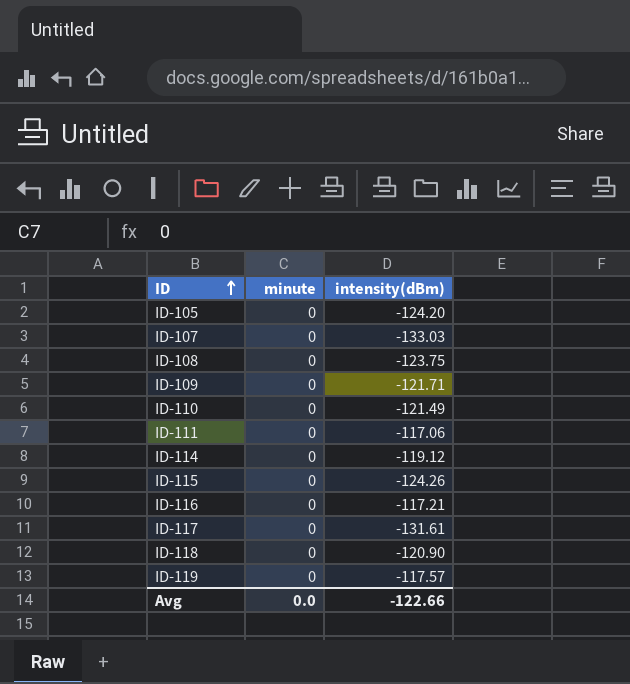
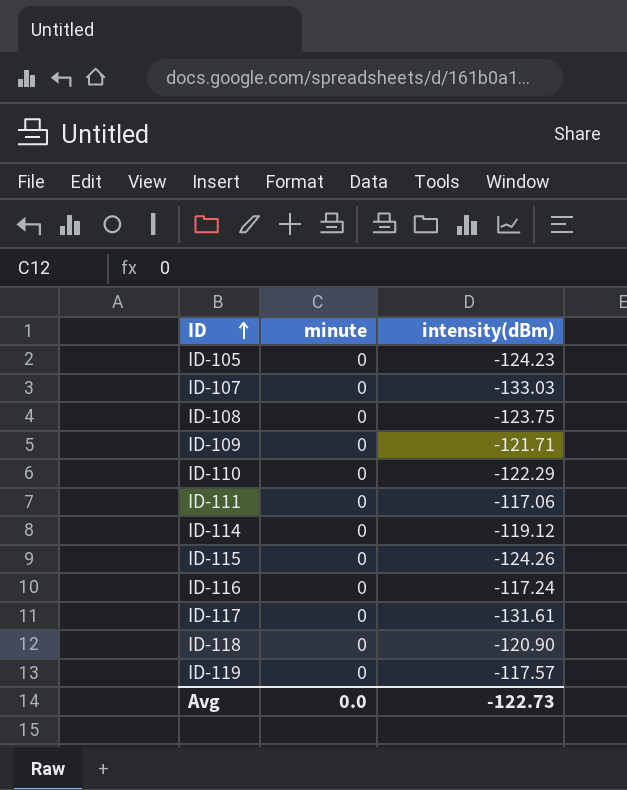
ID-105 | intensity(dBm): -124.20 -> -124.23
ID-110 | intensity(dBm): -121.49 -> -122.29
ID-116 | intensity(dBm): -117.21 -> -117.24
Avg | intensity(dBm): -122.66 -> -122.73

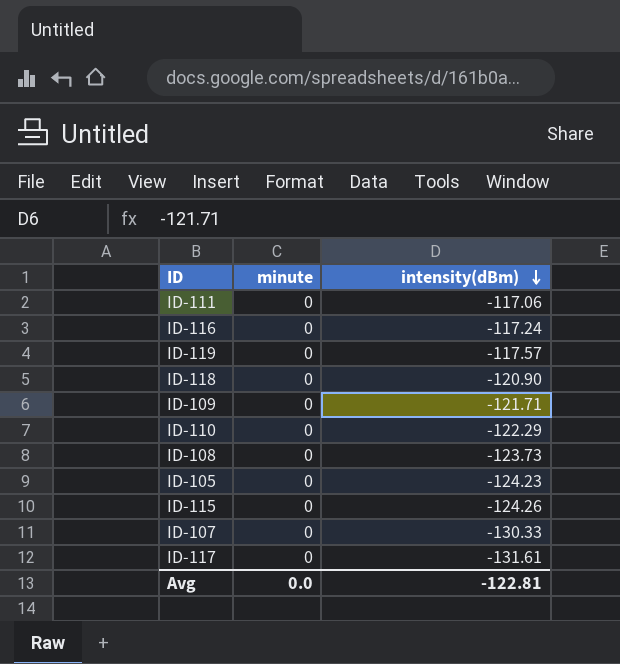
row order: ID ascending -> intensity(dBm) descending
row ID-114: 0 | -119.12 -> none
ID-108 | intensity(dBm): -123.75 -> -123.73
ID-107 | intensity(dBm): -133.03 -> -130.33
Avg | intensity(dBm): -122.73 -> -122.81

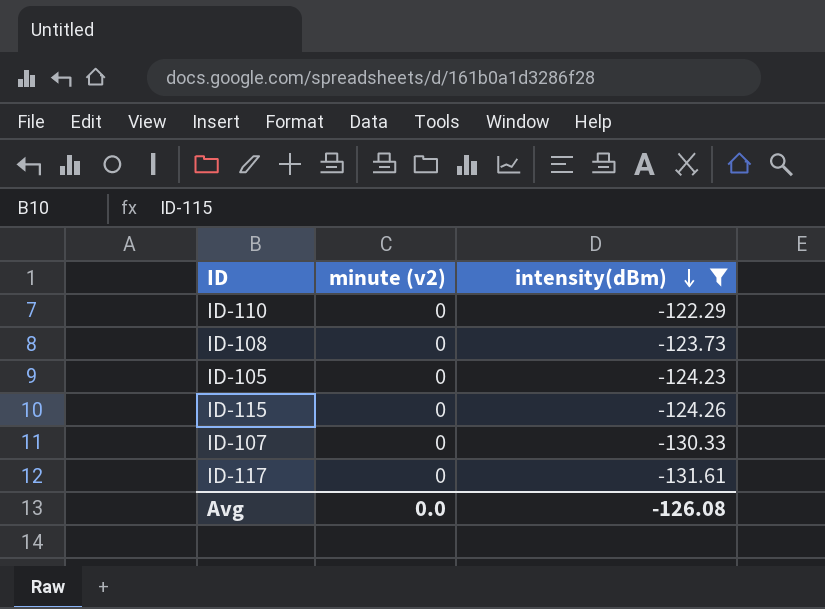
filter: none -> intensity(dBm) <= -122.29
column name: minute -> minute (v2)
Avg | intensity(dBm): -122.81 -> -126.08

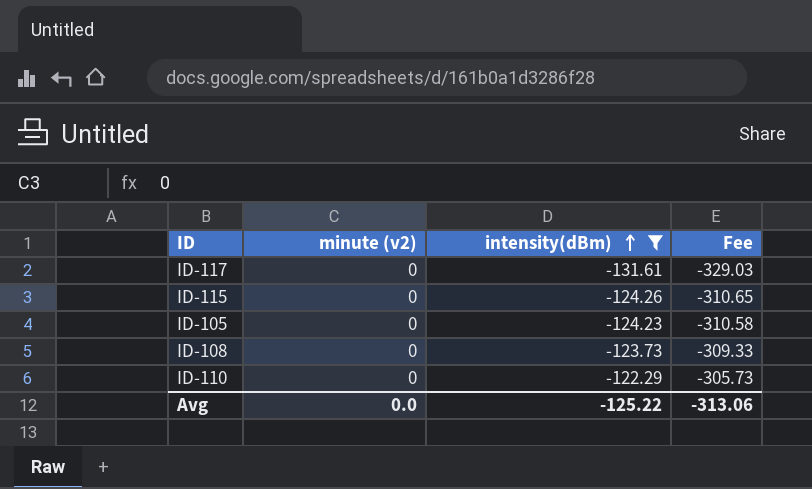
row order: intensity(dBm) descending -> intensity(dBm) ascending
column Fee | formula: none -> [intensity(dBm)] * 2.5
row ID-107: 0 | -130.33 -> none
Avg | intensity(dBm): -126.08 -> -125.22

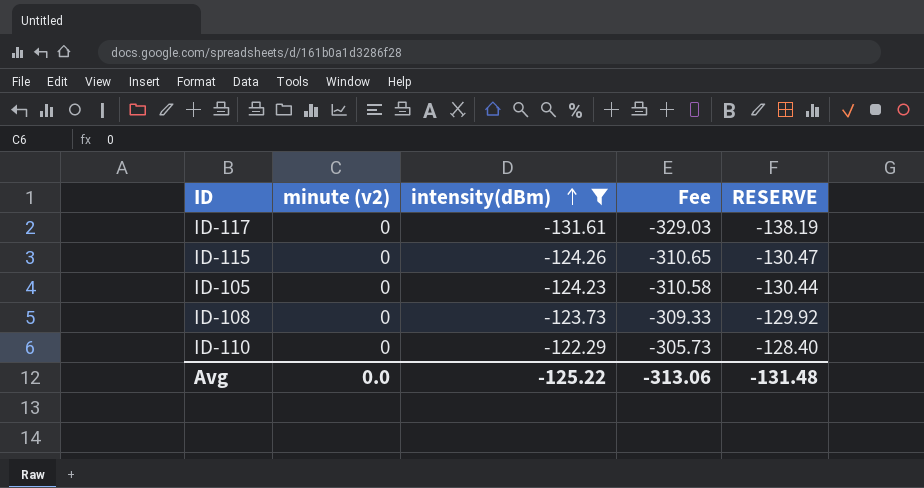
column RESERVE | formula: none -> [intensity(dBm)] * 1.05

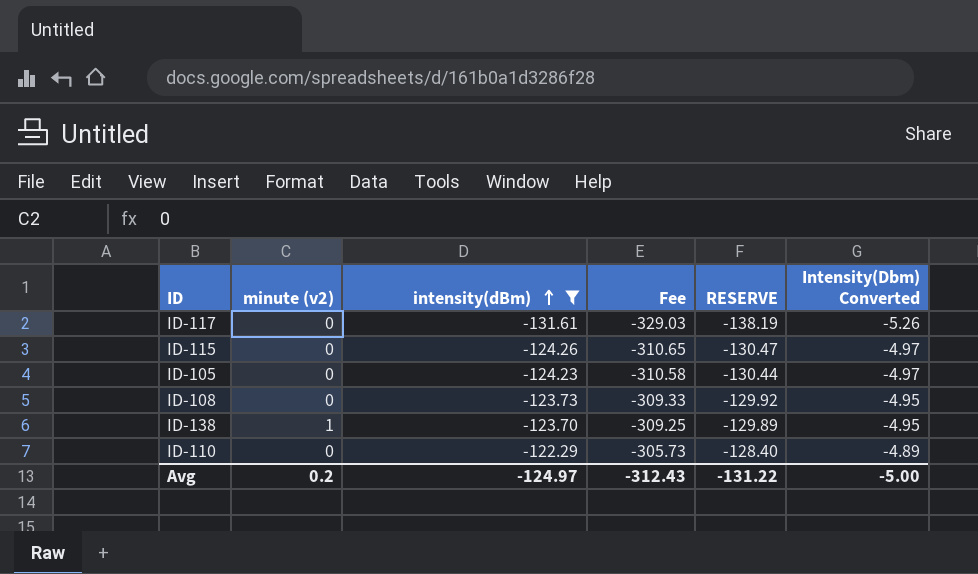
column Intensity(Dbm) Converted | formula: none -> [intensity(dBm)] * 0.04
row ID-138: none -> 1 | -123.70 | -309.25 | -129.89 | -4.95
Avg | minute (v2): 0.0 -> 0.2
Avg | intensity(dBm): -125.22 -> -124.97
Avg | Fee: -313.06 -> -312.43
Avg | RESERVE: -131.48 -> -131.22

